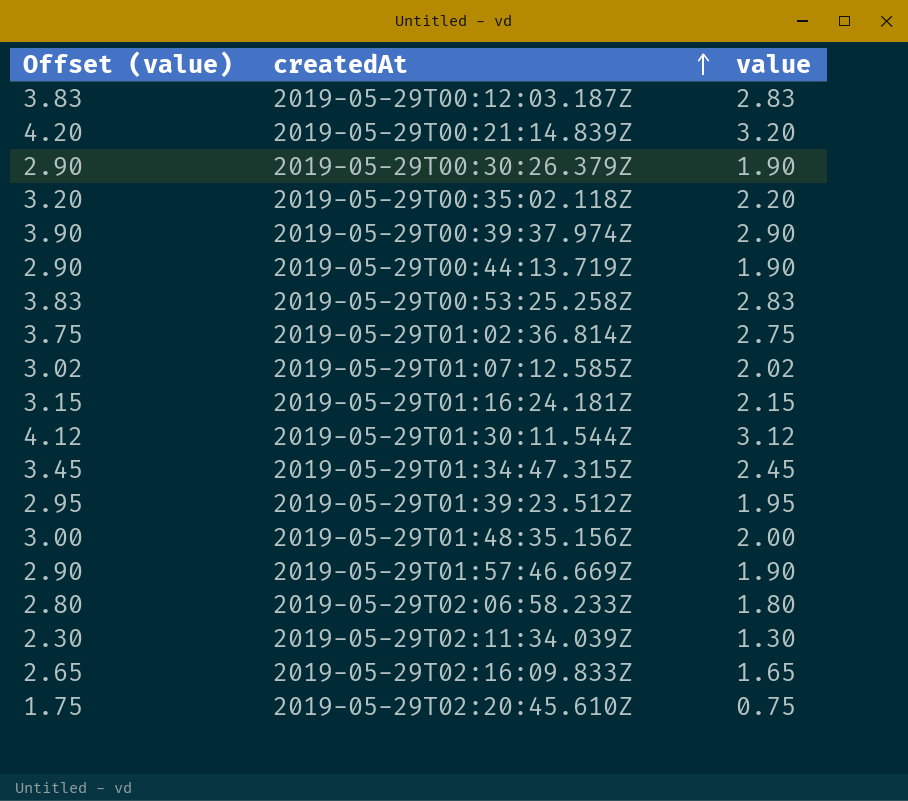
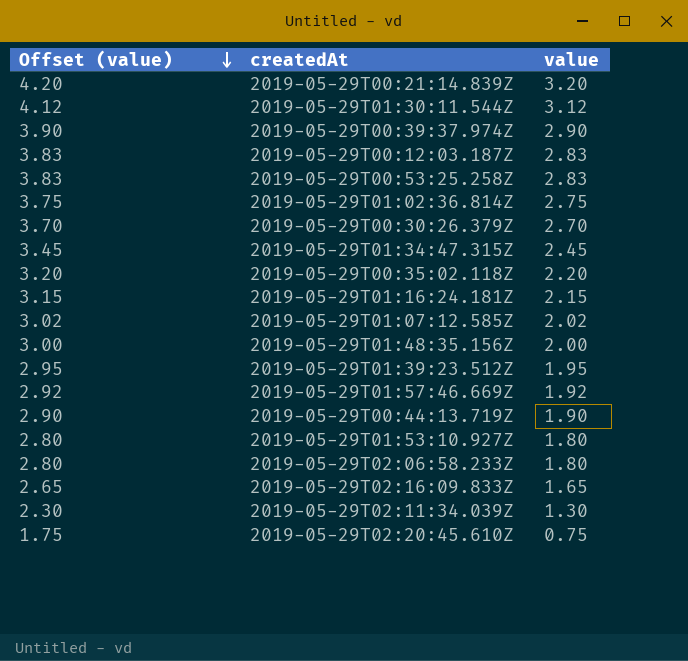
row order: createdAt ascending -> Offset (value) descending
2019-05-29T00:30:26.379Z | Offset (value): 2.90 -> 3.70
2019-05-29T00:30:26.379Z | value: 1.90 -> 2.70
2019-05-29T01:57:46.669Z | Offset (value): 2.90 -> 2.92
2019-05-29T01:57:46.669Z | value: 1.90 -> 1.92
row 2019-05-29T01:53:10.927Z: none -> 2.80 | 1.80

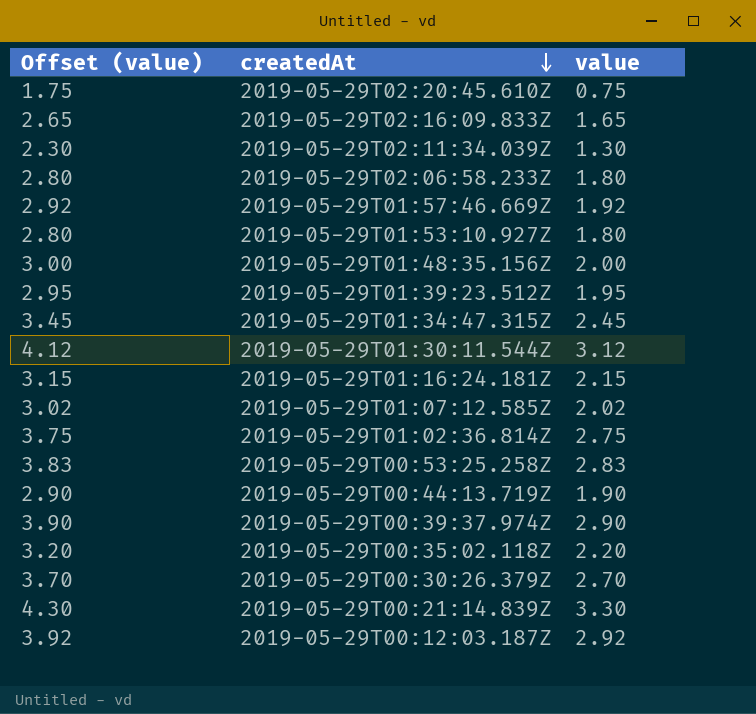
row order: Offset (value) descending -> createdAt descending
2019-05-29T00:21:14.839Z | Offset (value): 4.20 -> 4.30
2019-05-29T00:21:14.839Z | value: 3.20 -> 3.30
2019-05-29T00:12:03.187Z | Offset (value): 3.83 -> 3.92
2019-05-29T00:12:03.187Z | value: 2.83 -> 2.92

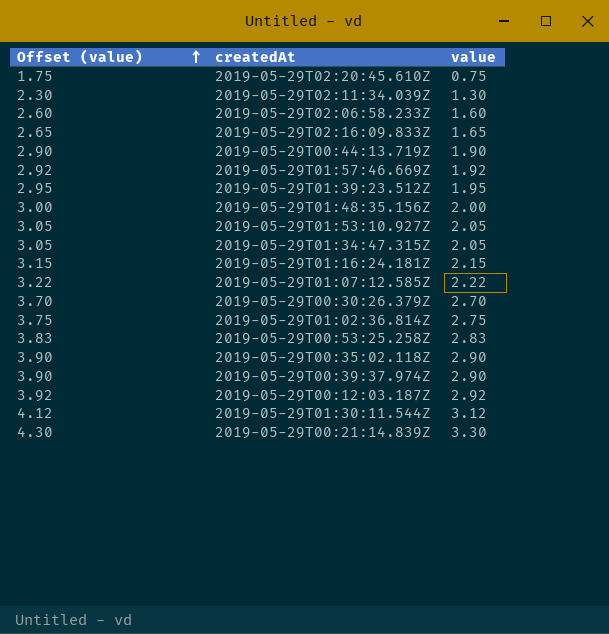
row order: createdAt descending -> Offset (value) ascending
2019-05-29T02:06:58.233Z | Offset (value): 2.80 -> 2.60
2019-05-29T02:06:58.233Z | value: 1.80 -> 1.60
2019-05-29T01:53:10.927Z | Offset (value): 2.80 -> 3.05
2019-05-29T01:53:10.927Z | value: 1.80 -> 2.05
2019-05-29T01:34:47.315Z | Offset (value): 3.45 -> 3.05
2019-05-29T01:34:47.315Z | value: 2.45 -> 2.05
2019-05-29T01:07:12.585Z | Offset (value): 3.02 -> 3.22
2019-05-29T01:07:12.585Z | value: 2.02 -> 2.22
2019-05-29T00:35:02.118Z | Offset (value): 3.20 -> 3.90
2019-05-29T00:35:02.118Z | value: 2.20 -> 2.90

